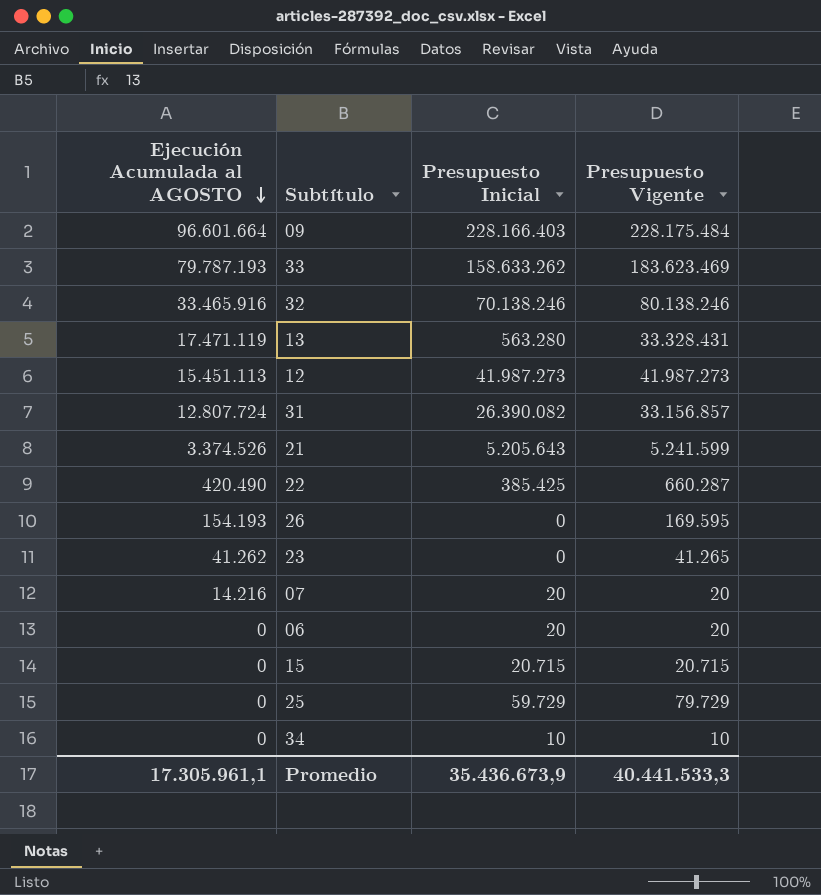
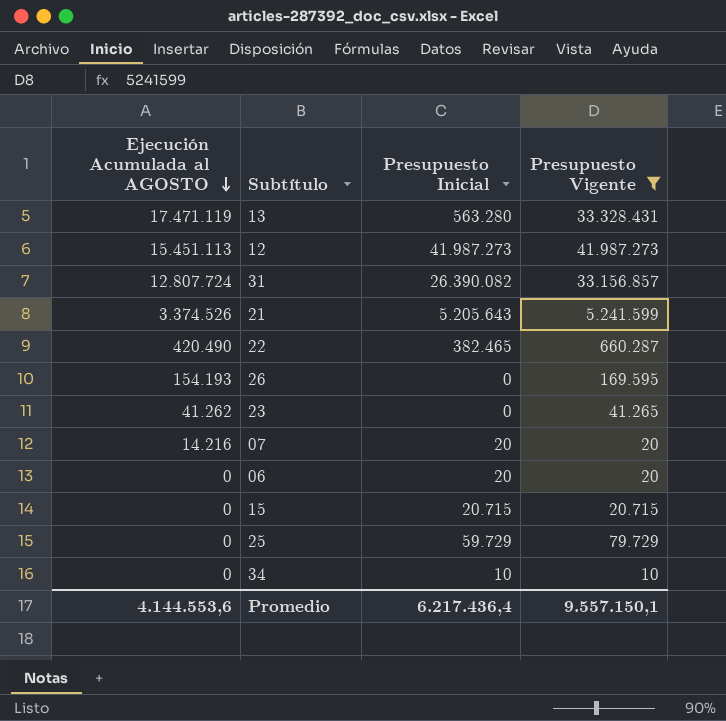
filter: none -> Presupuesto Vigente <= 41.987.273
22 | Presupuesto Inicial: 385.425 -> 382.465
Promedio | Ejecución Acumulada al AGOSTO: 17.305.961,1 -> 4.144.553,6
Promedio | Presupuesto Inicial: 35.436.673,9 -> 6.217.436,4
Promedio | Presupuesto Vigente: 40.441.533,3 -> 9.557.150,1

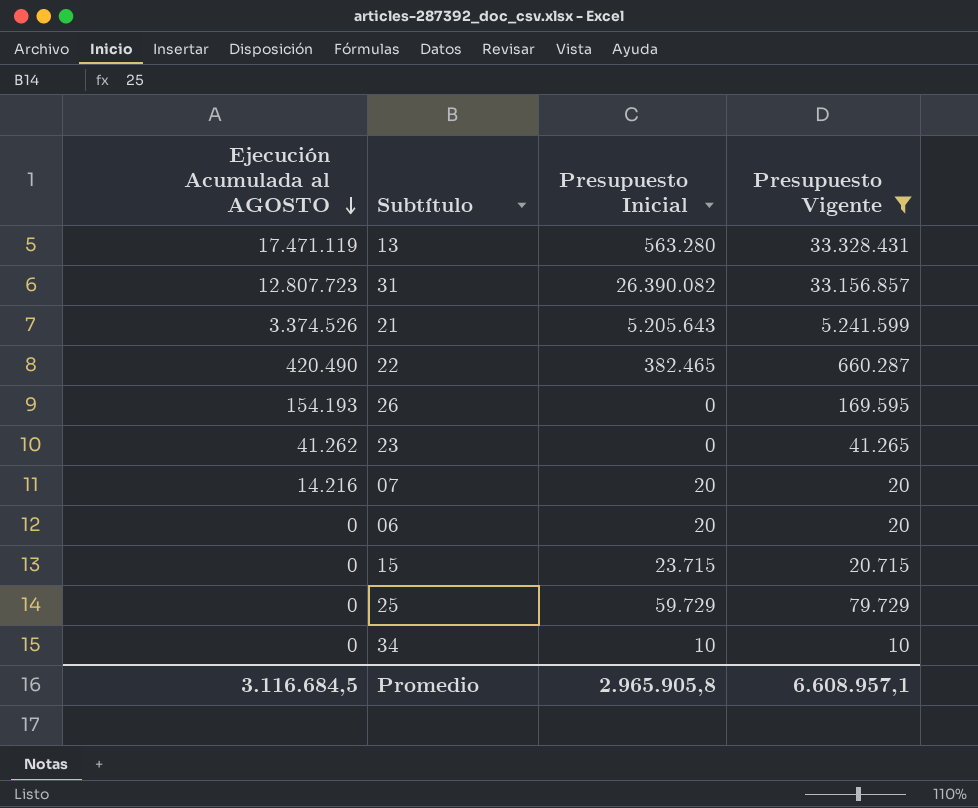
row 12: 15.451.113 | 41.987.273 | 41.987.273 -> none
31 | Ejecución Acumulada al AGOSTO: 12.807.724 -> 12.807.723
15 | Presupuesto Inicial: 20.715 -> 23.715
Promedio | Ejecución Acumulada al AGOSTO: 4.144.553,6 -> 3.116.684,5
Promedio | Presupuesto Inicial: 6.217.436,4 -> 2.965.905,8
Promedio | Presupuesto Vigente: 9.557.150,1 -> 6.608.957,1

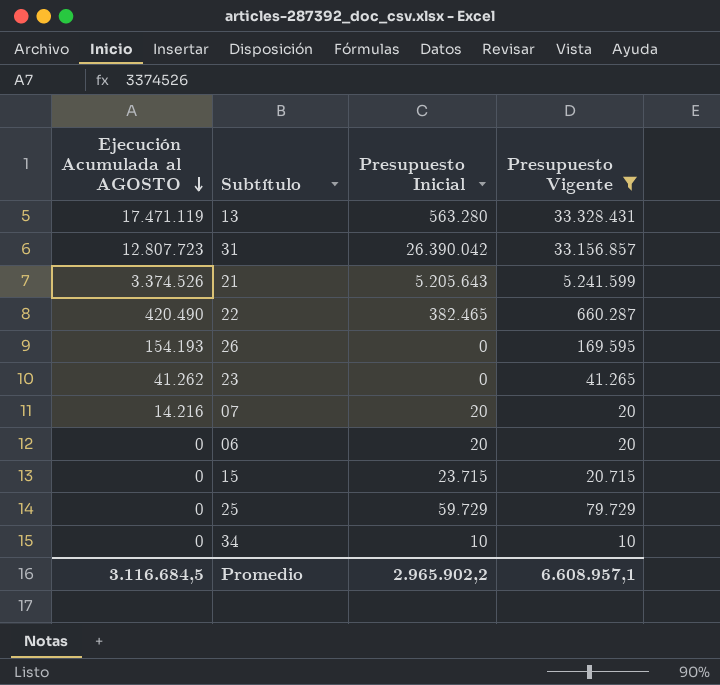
31 | Presupuesto Inicial: 26.390.082 -> 26.390.042
Promedio | Presupuesto Inicial: 2.965.905,8 -> 2.965.902,2

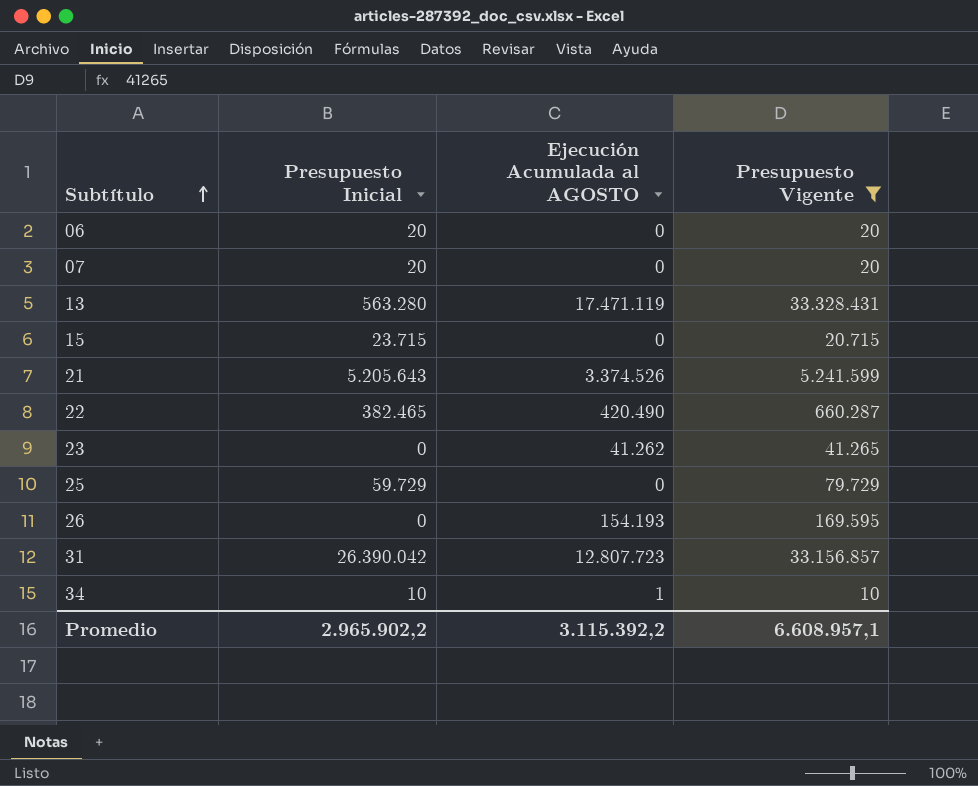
row order: Ejecución Acumulada al AGOSTO descending -> Subtítulo ascending
column Ejecución Acumulada al AGOSTO | position: 1 -> 3
07 | Ejecución Acumulada al AGOSTO: 14.216 -> 0
34 | Ejecución Acumulada al AGOSTO: 0 -> 1
Promedio | Ejecución Acumulada al AGOSTO: 3.116.684,5 -> 3.115.392,2

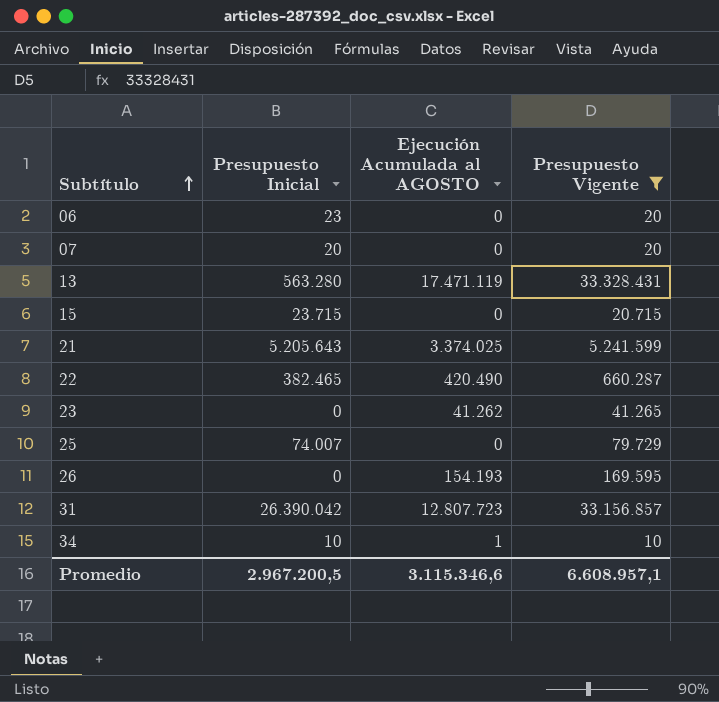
06 | Presupuesto Inicial: 20 -> 23
21 | Ejecución Acumulada al AGOSTO: 3.374.526 -> 3.374.025
25 | Presupuesto Inicial: 59.729 -> 74.007
Promedio | Presupuesto Inicial: 2.965.902,2 -> 2.967.200,5
Promedio | Ejecución Acumulada al AGOSTO: 3.115.392,2 -> 3.115.346,6

